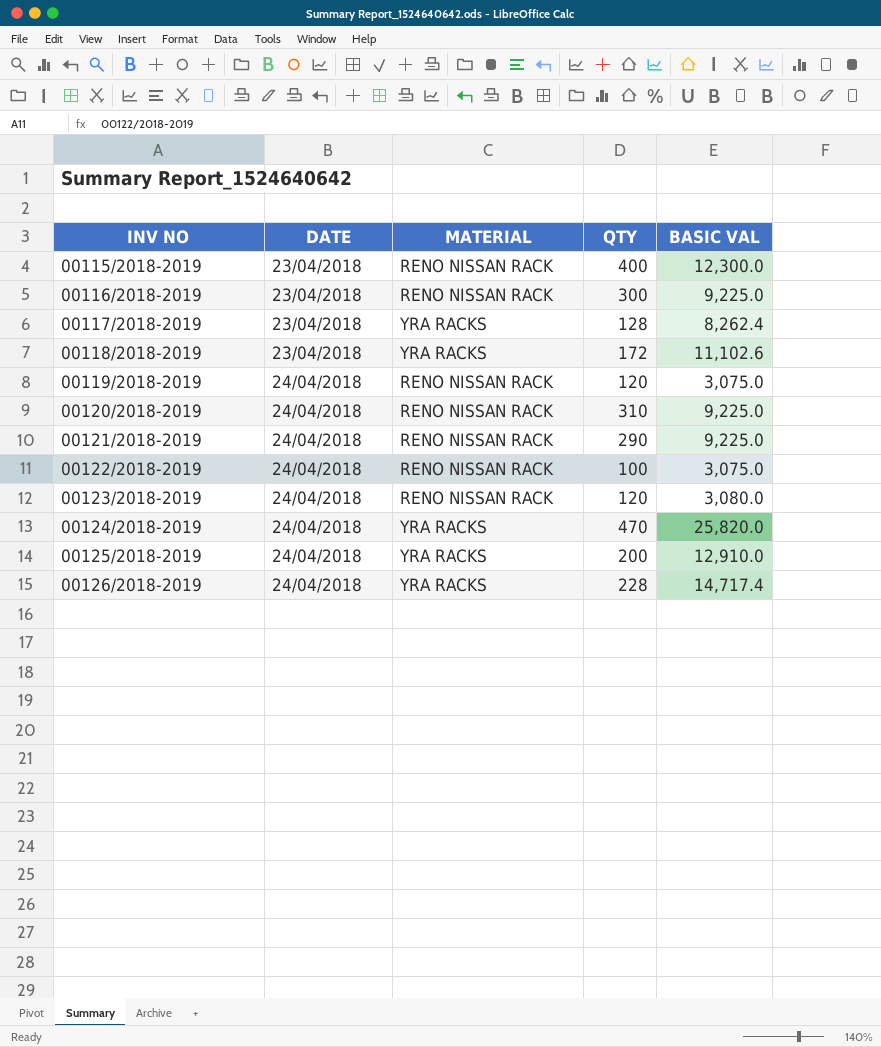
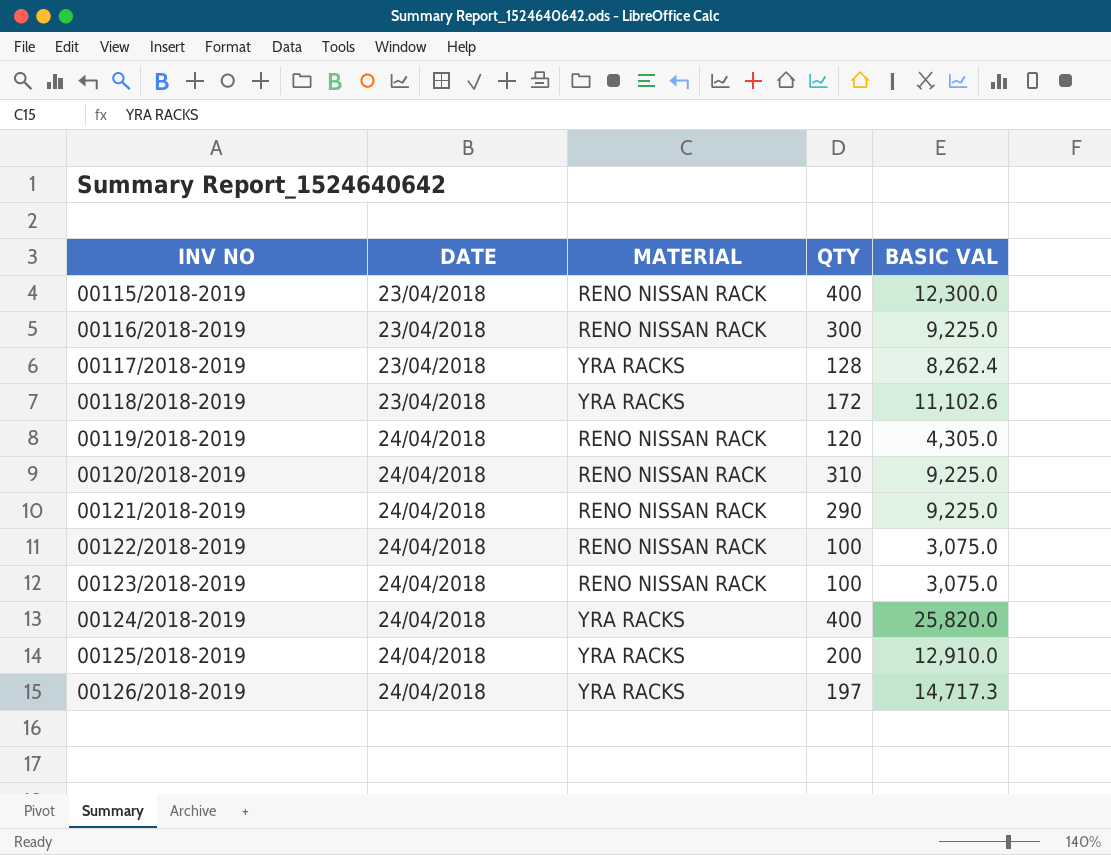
00119/2018-2019 | BASIC VAL: 3,075.0 -> 4,305.0
00123/2018-2019 | QTY: 120 -> 100
00123/2018-2019 | BASIC VAL: 3,080.0 -> 3,075.0
00124/2018-2019 | QTY: 470 -> 400
00126/2018-2019 | QTY: 228 -> 197
00126/2018-2019 | BASIC VAL: 14,717.4 -> 14,717.3

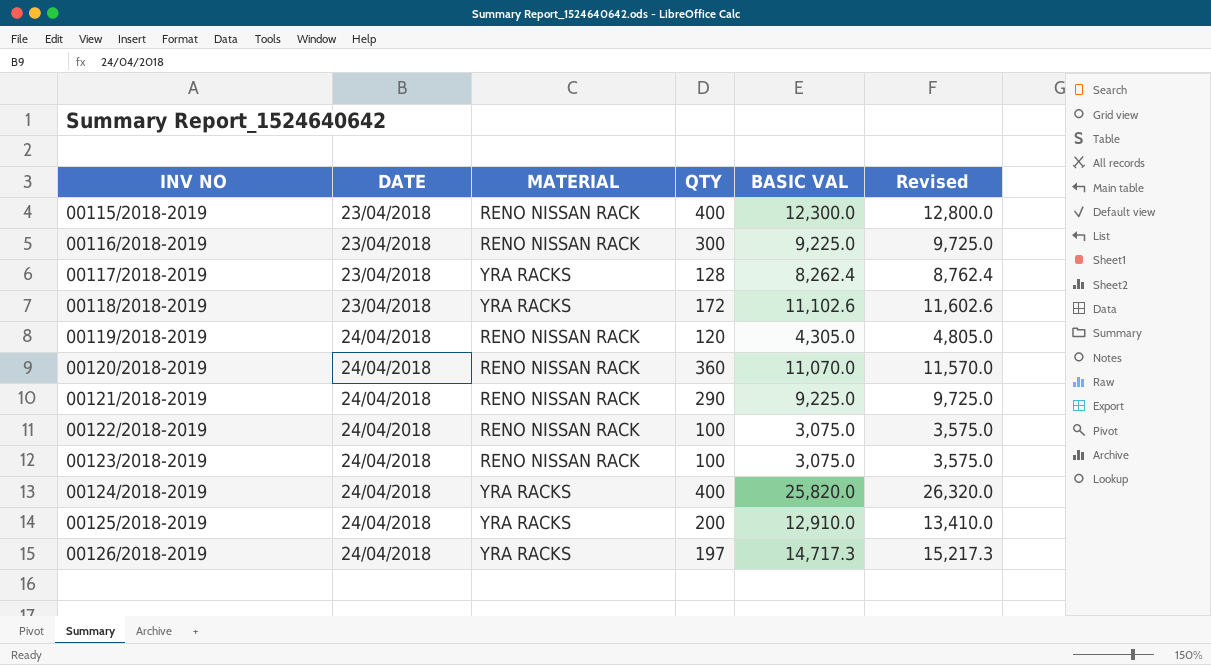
column Revised | formula: none -> [BASIC VAL] + 500
00120/2018-2019 | QTY: 310 -> 360
00120/2018-2019 | BASIC VAL: 9,225.0 -> 11,070.0

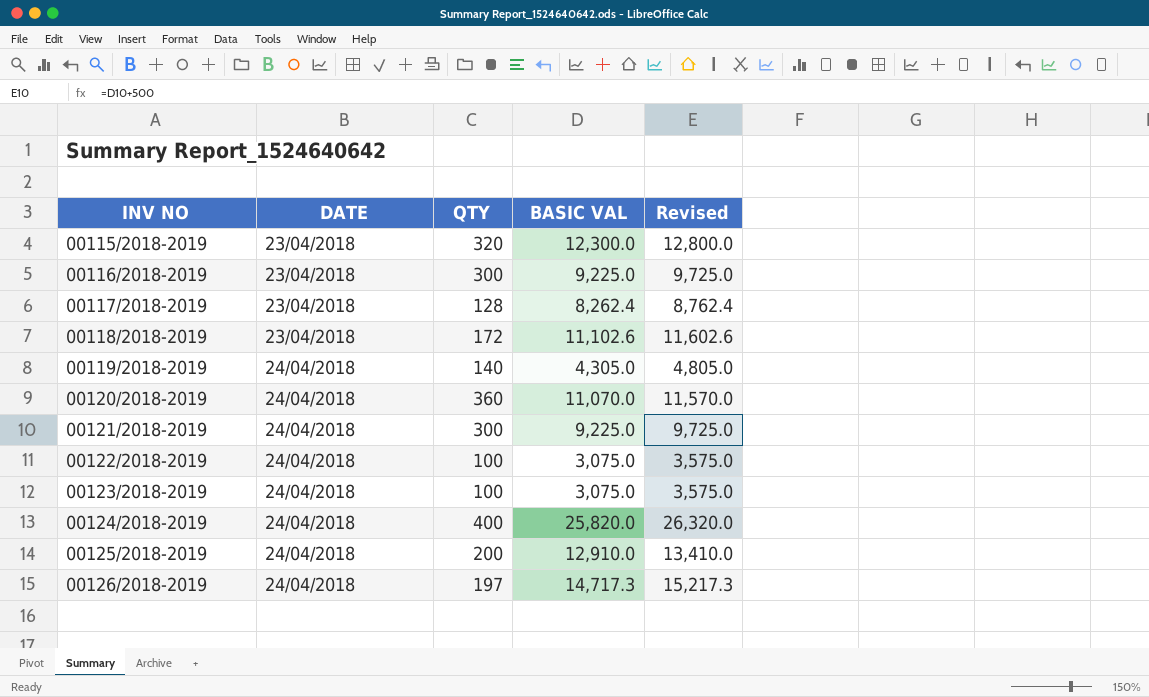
column MATERIAL | position: 3 -> none
00115/2018-2019 | QTY: 400 -> 320
00119/2018-2019 | QTY: 120 -> 140
00121/2018-2019 | QTY: 290 -> 300

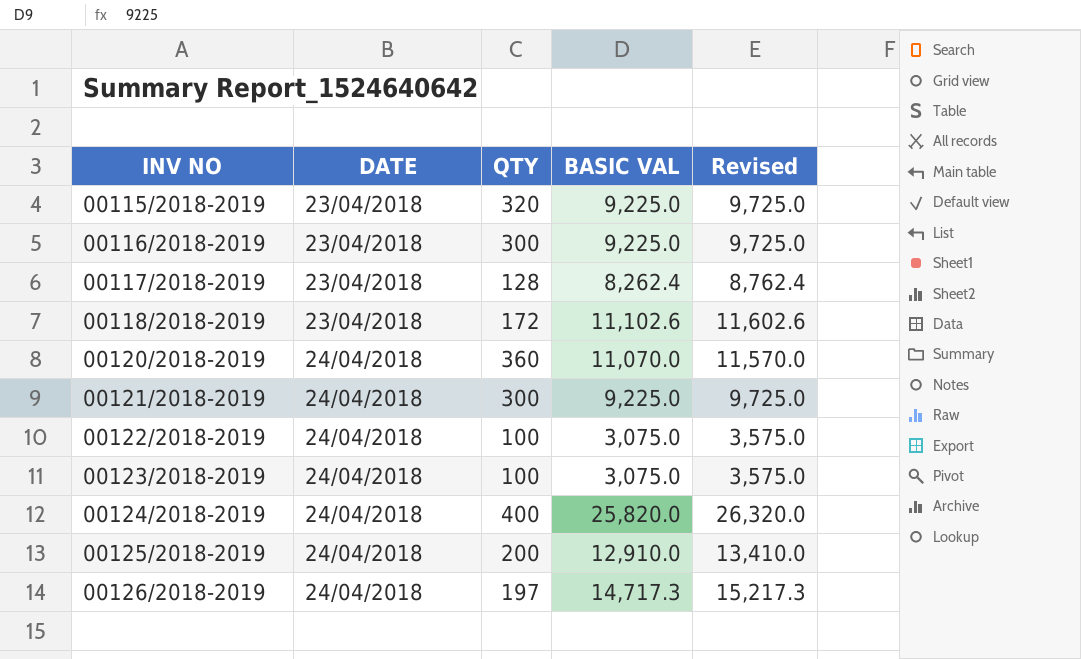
row 00119/2018-2019: 24/04/2018 | 140 | 4,305.0 | 4,805.0 -> none
00115/2018-2019 | BASIC VAL: 12,300.0 -> 9,225.0
00115/2018-2019 | Revised: 12,800.0 -> 9,725.0

